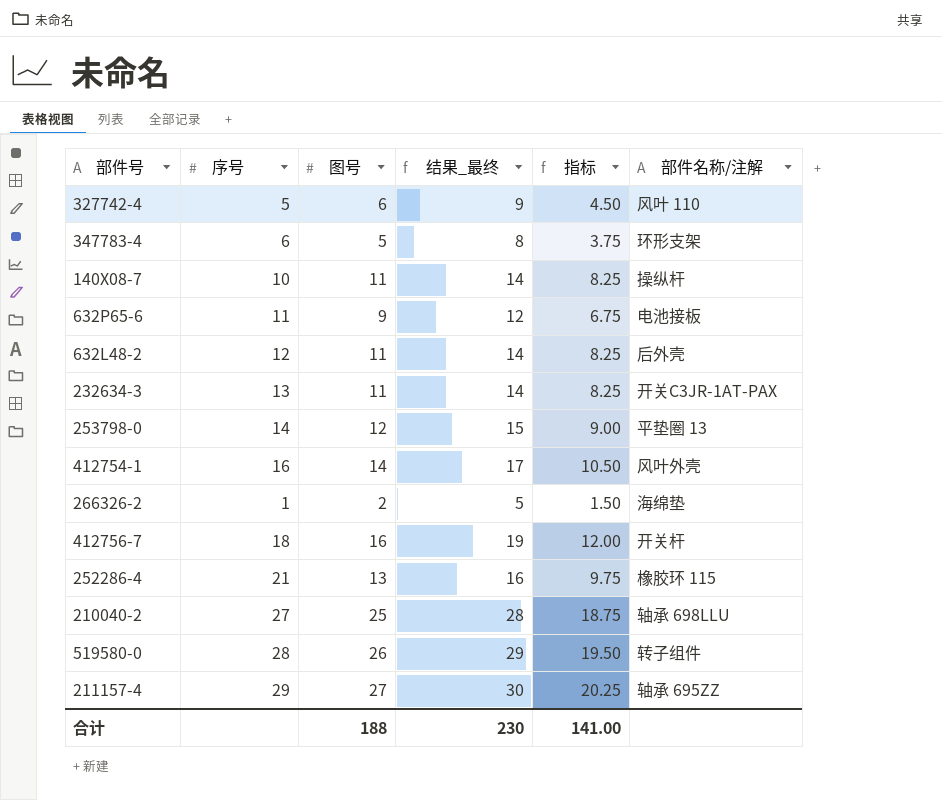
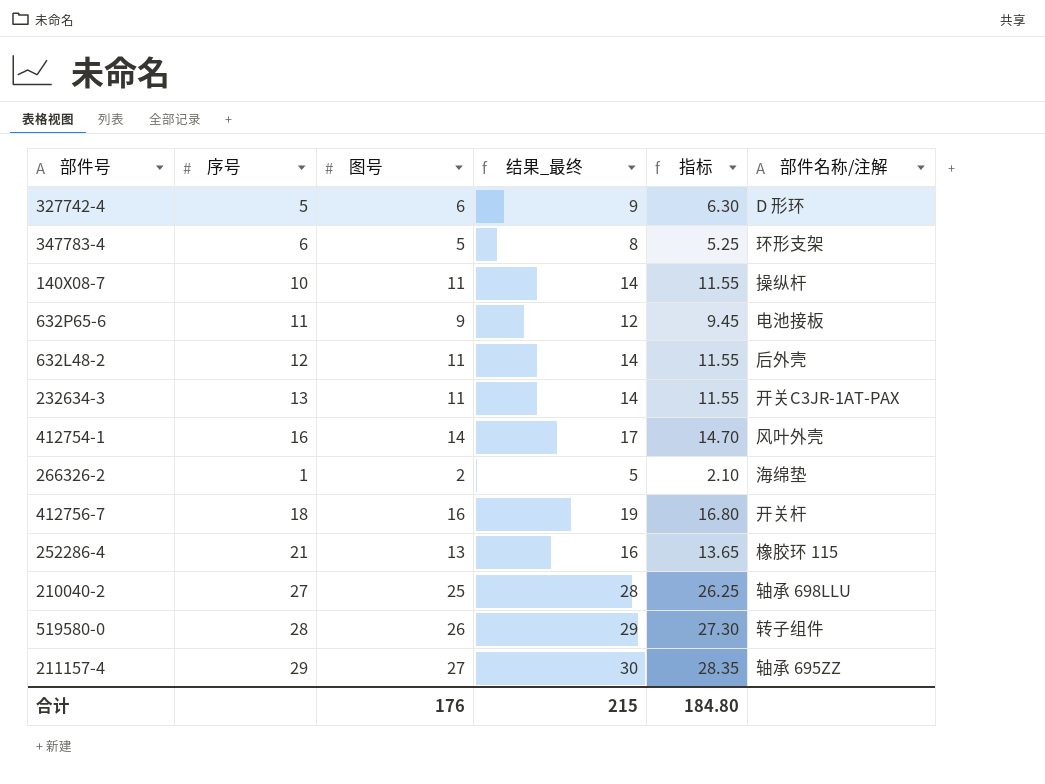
column 指标 | formula: [图号] * 0.75 -> [图号] * 1.05
row 253798-0: 14 | 12 | 15 | 9.00 | 平垫圈 13 -> none
327742-4 | 部件名称/注解: 风叶 110 -> D 形环
合计 | 图号: 188 -> 176
合计 | 结果_最终: 230 -> 215
合计 | 指标: 141.00 -> 184.80

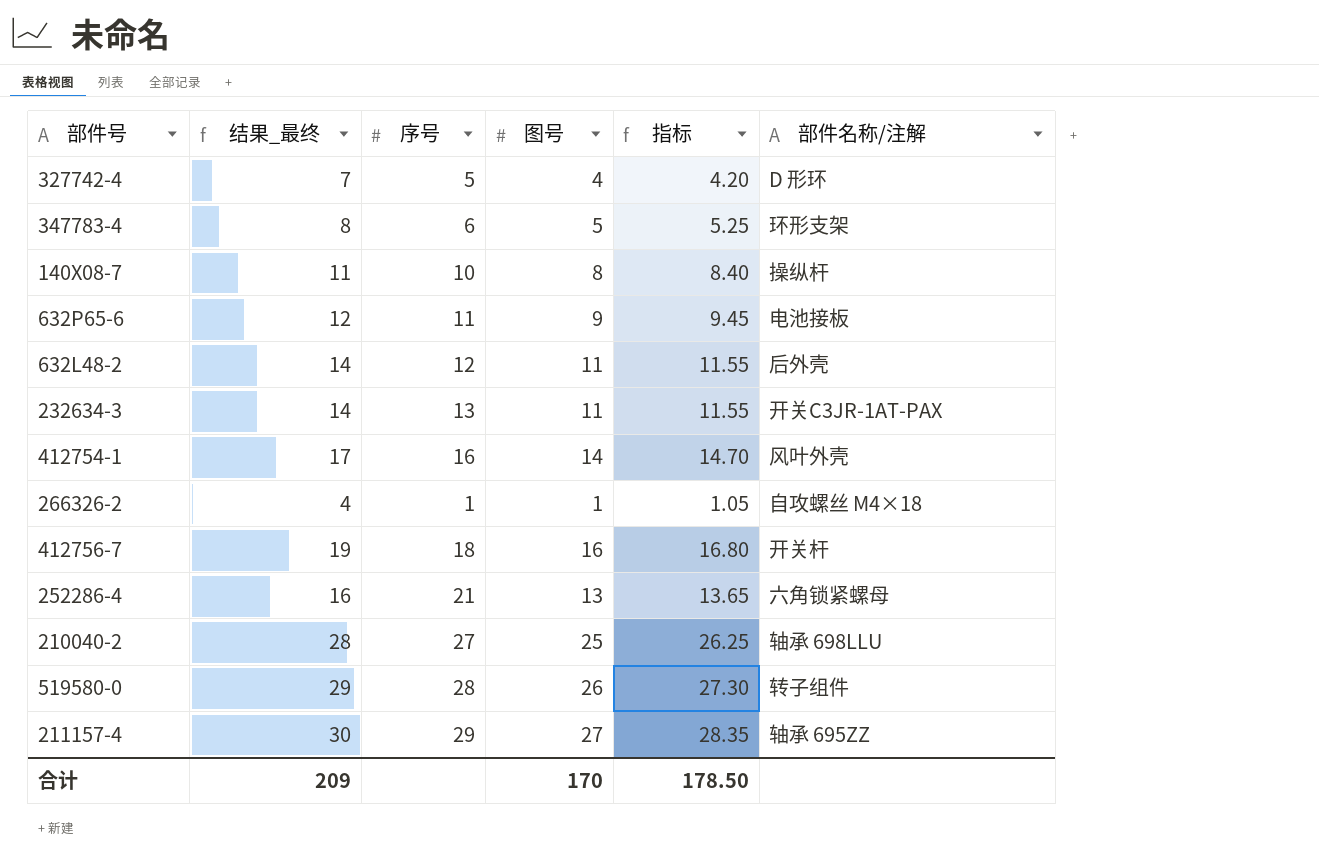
column 结果_最终 | position: 4 -> 2
327742-4 | 结果_最终: 9 -> 7
327742-4 | 图号: 6 -> 4
327742-4 | 指标: 6.30 -> 4.20
140X08-7 | 结果_最终: 14 -> 11
140X08-7 | 图号: 11 -> 8
140X08-7 | 指标: 11.55 -> 8.40
266326-2 | 结果_最终: 5 -> 4
266326-2 | 图号: 2 -> 1
266326-2 | 指标: 2.10 -> 1.05
266326-2 | 部件名称/注解: 海绵垫 -> 自攻螺丝 M4×18
252286-4 | 部件名称/注解: 橡胶环 115 -> 六角锁紧螺母
合计 | 结果_最终: 215 -> 209
合计 | 图号: 176 -> 170
合计 | 指标: 184.80 -> 178.50

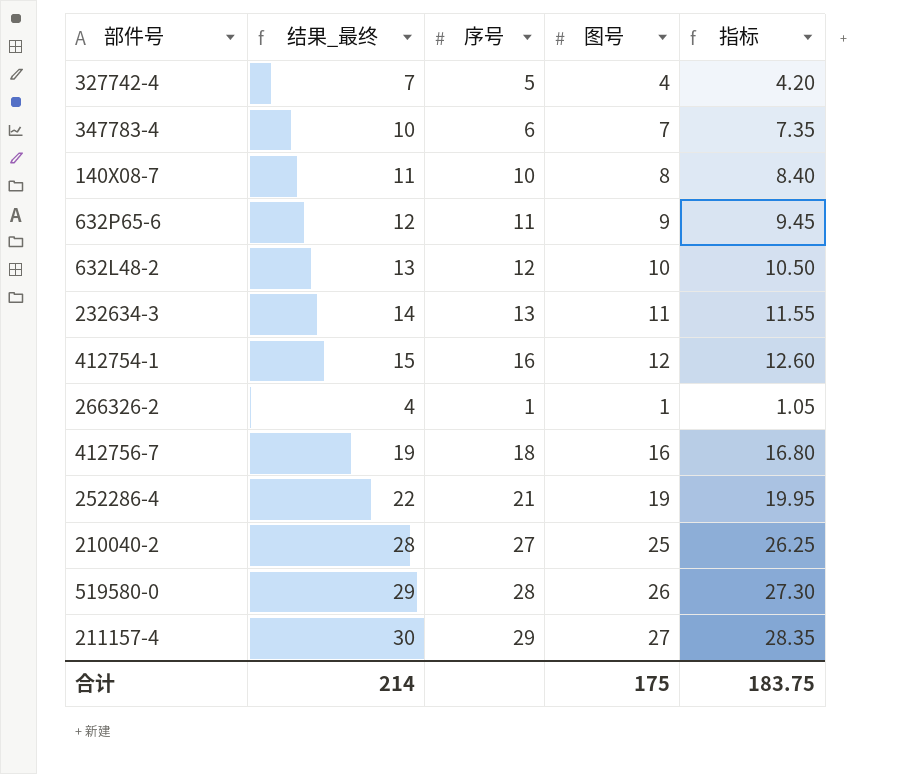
column 部件名称/注解 | position: 6 -> none
347783-4 | 结果_最终: 8 -> 10
347783-4 | 图号: 5 -> 7
347783-4 | 指标: 5.25 -> 7.35
632L48-2 | 结果_最终: 14 -> 13
632L48-2 | 图号: 11 -> 10
632L48-2 | 指标: 11.55 -> 10.50
412754-1 | 结果_最终: 17 -> 15
412754-1 | 图号: 14 -> 12
412754-1 | 指标: 14.70 -> 12.60
252286-4 | 结果_最终: 16 -> 22
252286-4 | 图号: 13 -> 19
252286-4 | 指标: 13.65 -> 19.95
合计 | 结果_最终: 209 -> 214
合计 | 图号: 170 -> 175
合计 | 指标: 178.50 -> 183.75

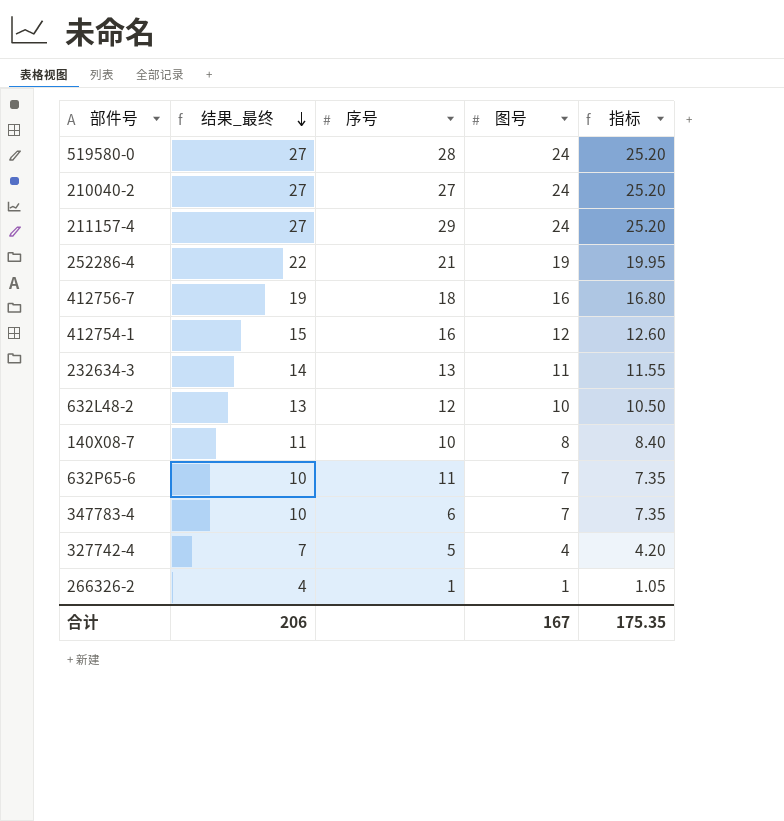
row order: none -> 结果_最终 descending
519580-0 | 结果_最终: 29 -> 27
519580-0 | 图号: 26 -> 24
519580-0 | 指标: 27.30 -> 25.20
210040-2 | 结果_最终: 28 -> 27
210040-2 | 图号: 25 -> 24
210040-2 | 指标: 26.25 -> 25.20
211157-4 | 结果_最终: 30 -> 27
211157-4 | 图号: 27 -> 24
211157-4 | 指标: 28.35 -> 25.20
632P65-6 | 结果_最终: 12 -> 10
632P65-6 | 图号: 9 -> 7
632P65-6 | 指标: 9.45 -> 7.35
合计 | 结果_最终: 214 -> 206
合计 | 图号: 175 -> 167
合计 | 指标: 183.75 -> 175.35

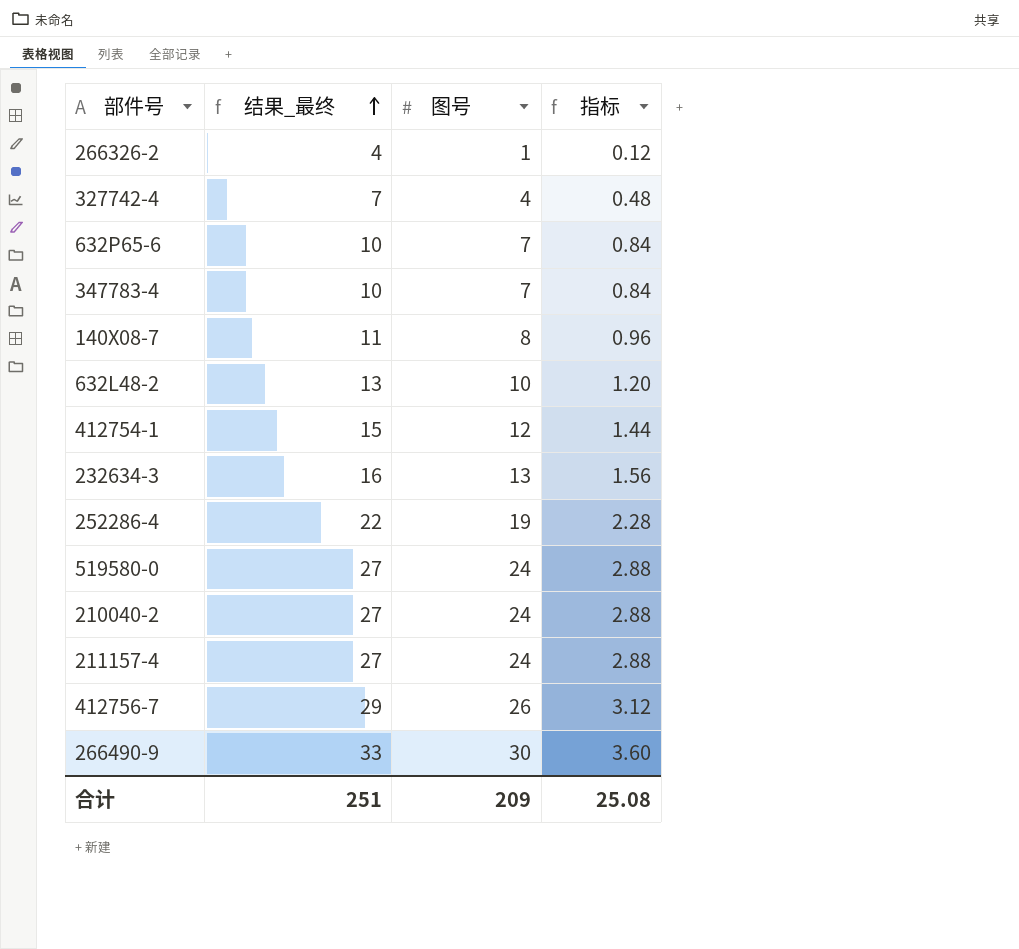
row order: 结果_最终 descending -> 结果_最终 ascending
column 序号 | position: 3 -> none
column 指标 | formula: [图号] * 1.05 -> [图号] * 0.12
232634-3 | 结果_最终: 14 -> 16
232634-3 | 图号: 11 -> 13
412756-7 | 结果_最终: 19 -> 29
412756-7 | 图号: 16 -> 26
row 266490-9: none -> 33 | 30 | 3.60
合计 | 结果_最终: 206 -> 251
合计 | 图号: 167 -> 209
合计 | 指标: 175.35 -> 25.08

